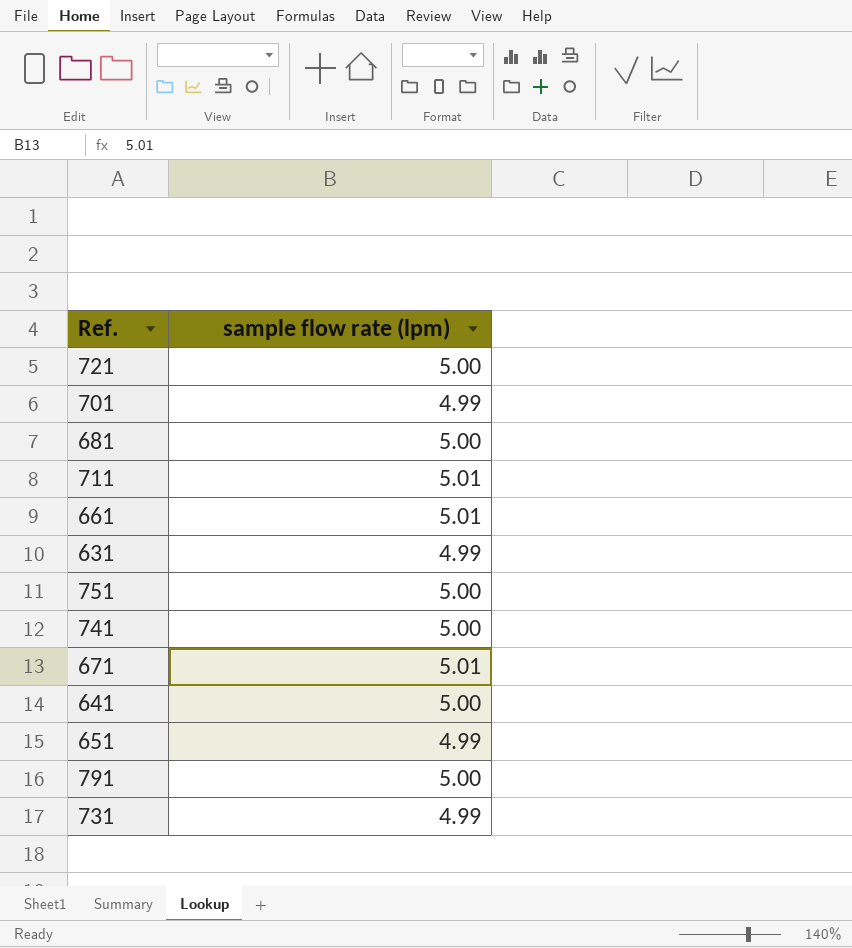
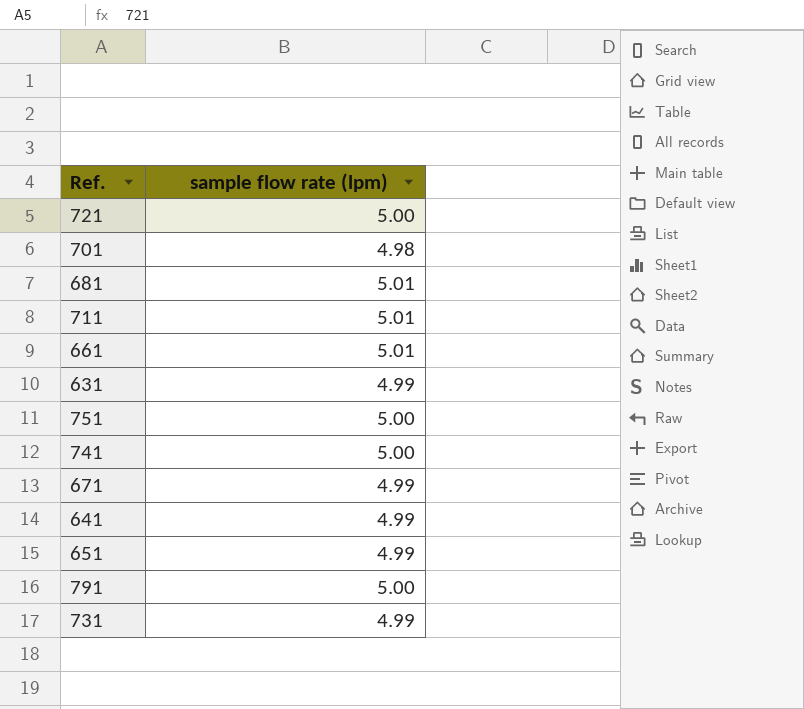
701 | sample flow rate (lpm): 4.99 -> 4.98
681 | sample flow rate (lpm): 5.00 -> 5.01
671 | sample flow rate (lpm): 5.01 -> 4.99
641 | sample flow rate (lpm): 5.00 -> 4.99

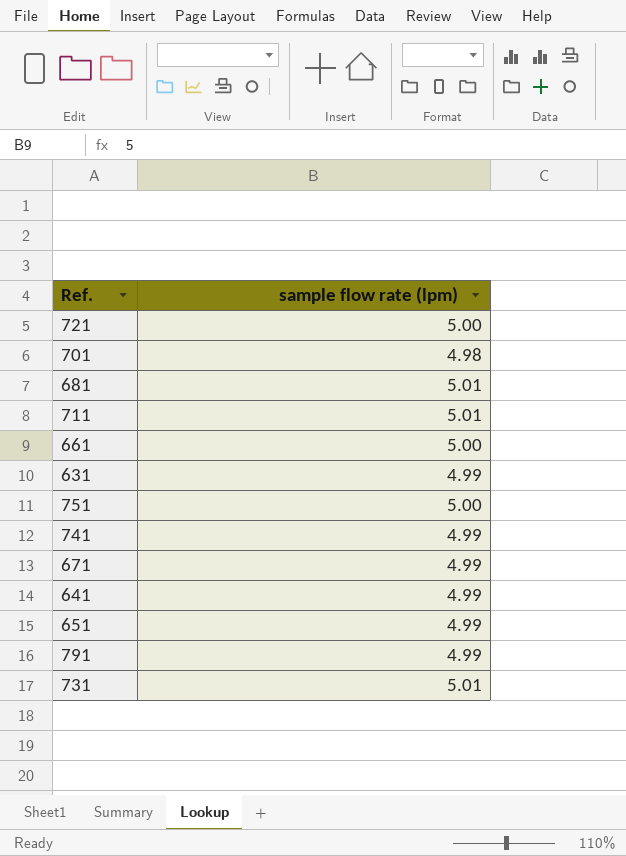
661 | sample flow rate (lpm): 5.01 -> 5.00
741 | sample flow rate (lpm): 5.00 -> 4.99
791 | sample flow rate (lpm): 5.00 -> 4.99
731 | sample flow rate (lpm): 4.99 -> 5.01

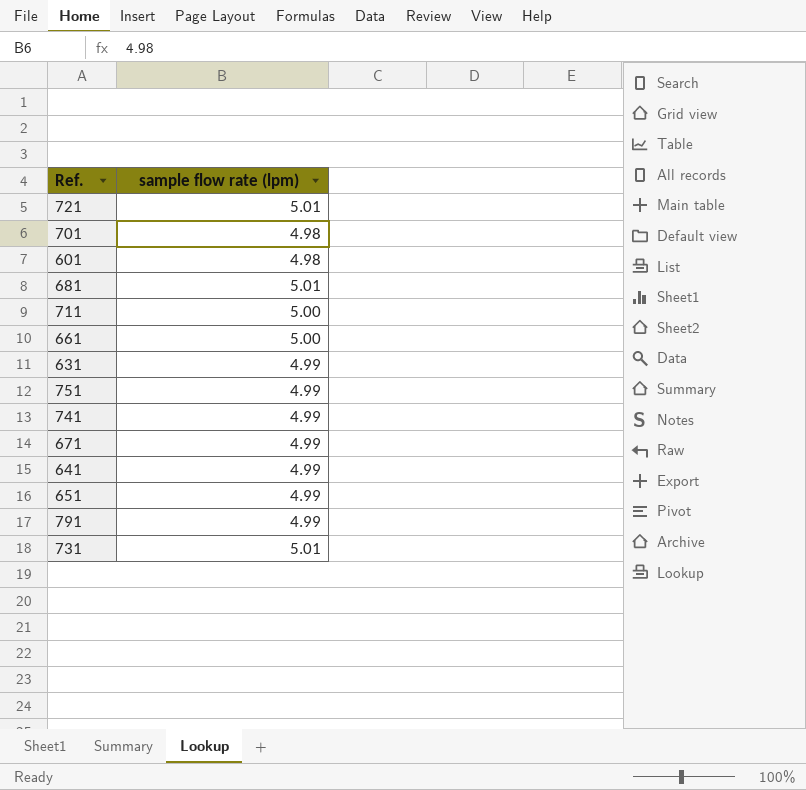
721 | sample flow rate (lpm): 5.00 -> 5.01
row 601: none -> 4.98
711 | sample flow rate (lpm): 5.01 -> 5.00
751 | sample flow rate (lpm): 5.00 -> 4.99

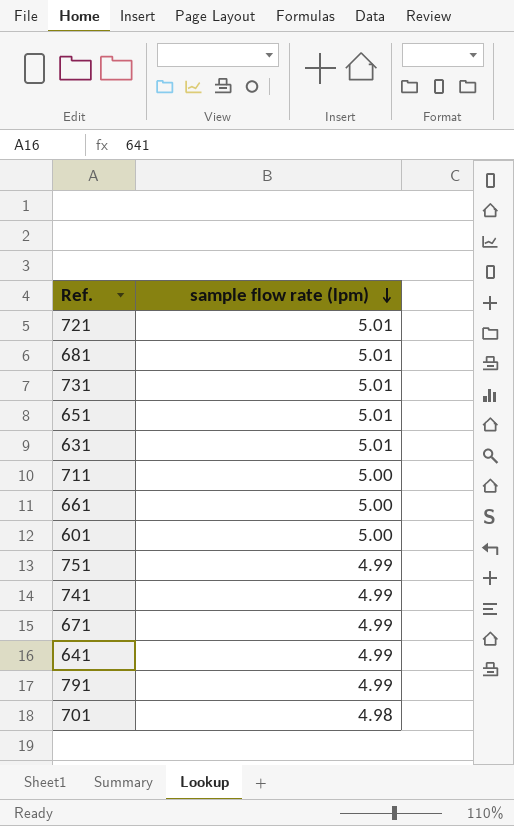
row order: none -> sample flow rate (lpm) descending
651 | sample flow rate (lpm): 4.99 -> 5.01
631 | sample flow rate (lpm): 4.99 -> 5.01
601 | sample flow rate (lpm): 4.98 -> 5.00

